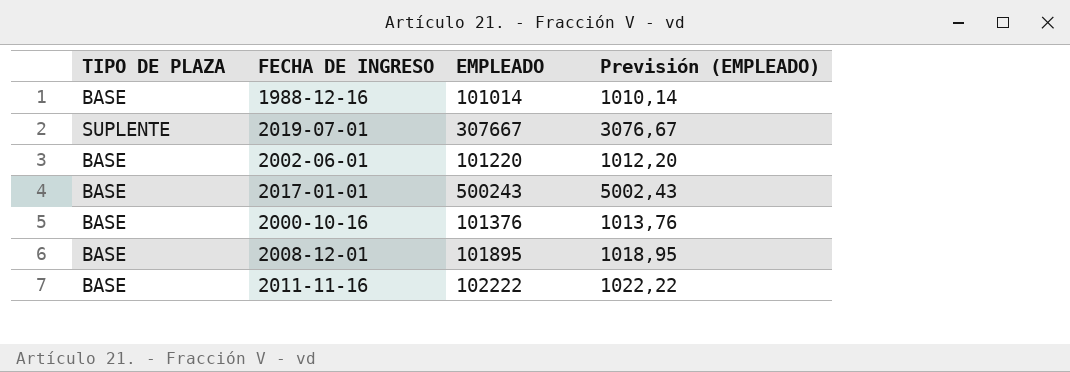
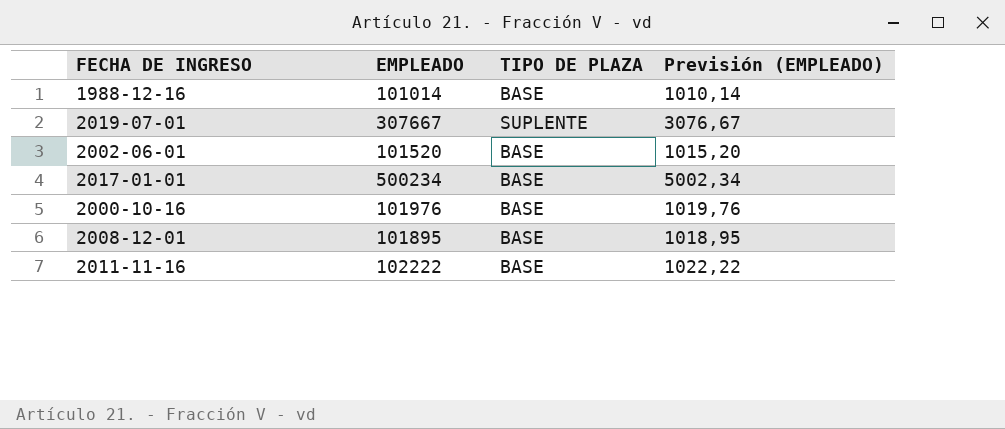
column TIPO DE PLAZA | position: 1 -> 3
2002-06-01 | EMPLEADO: 101220 -> 101520
2002-06-01 | Previsión (EMPLEADO): 1012,20 -> 1015,20
2017-01-01 | EMPLEADO: 500243 -> 500234
2017-01-01 | Previsión (EMPLEADO): 5002,43 -> 5002,34
2000-10-16 | EMPLEADO: 101376 -> 101976
2000-10-16 | Previsión (EMPLEADO): 1013,76 -> 1019,76

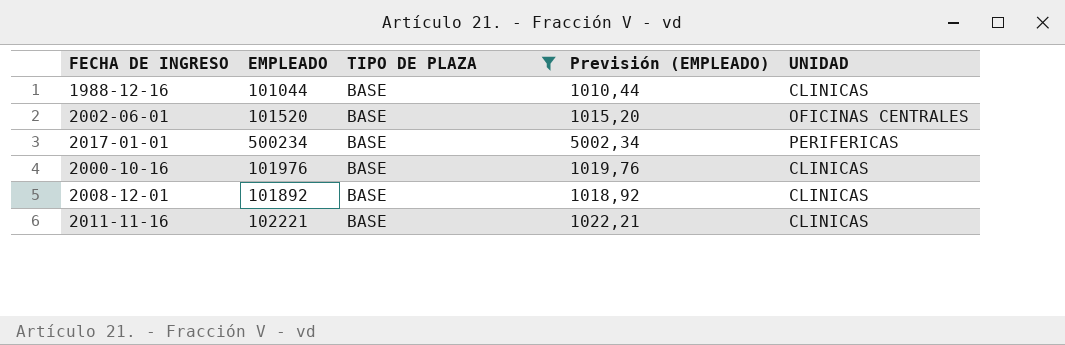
filter: none -> TIPO DE PLAZA = BASE
column UNIDAD | position: none -> 5
1988-12-16 | EMPLEADO: 101014 -> 101044
1988-12-16 | Previsión (EMPLEADO): 1010,14 -> 1010,44
2008-12-01 | EMPLEADO: 101895 -> 101892
2008-12-01 | Previsión (EMPLEADO): 1018,95 -> 1018,92
2011-11-16 | EMPLEADO: 102222 -> 102221
2011-11-16 | Previsión (EMPLEADO): 1022,22 -> 1022,21

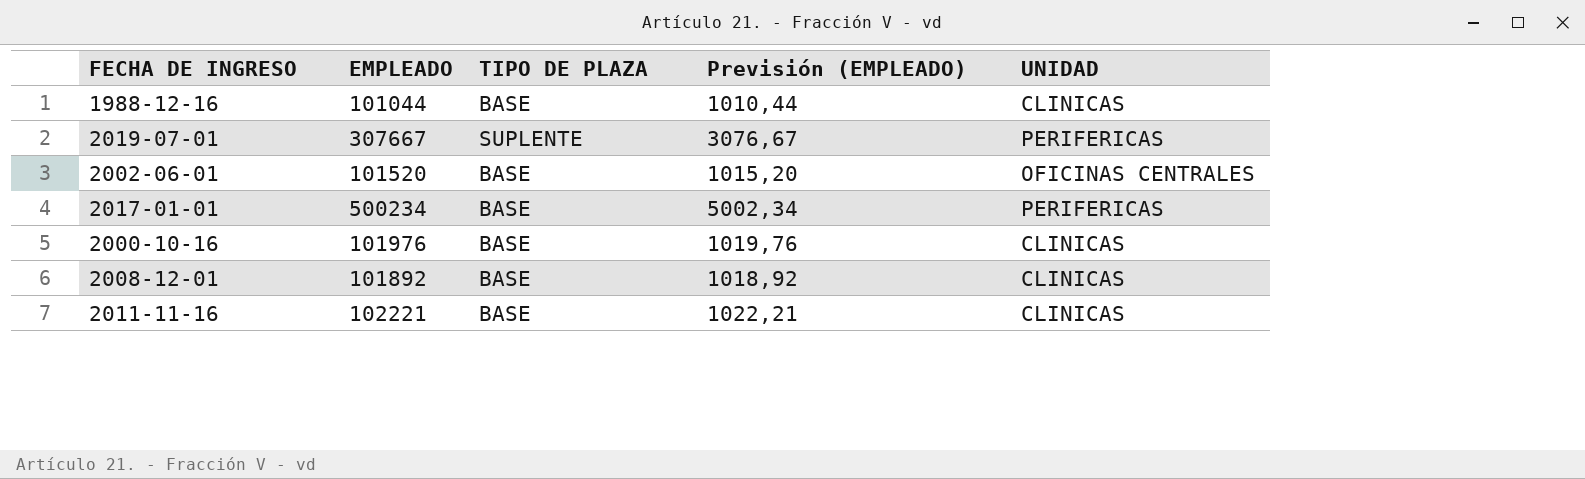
filter: TIPO DE PLAZA = BASE -> none

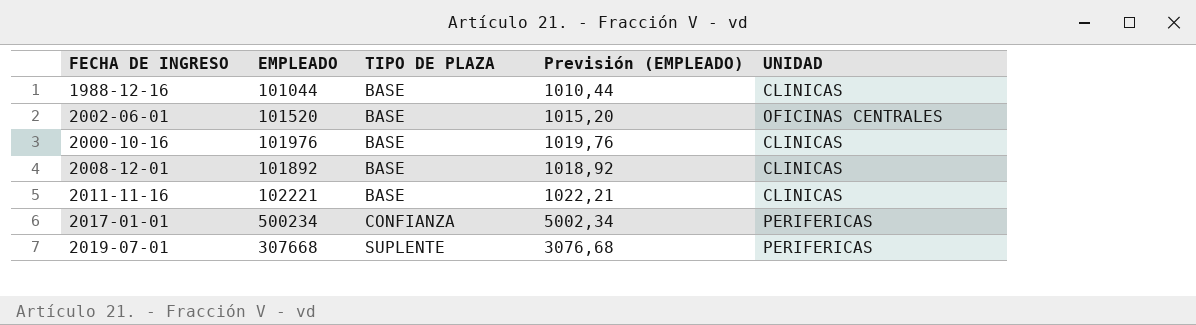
row order: none -> TIPO DE PLAZA ascending
2017-01-01 | TIPO DE PLAZA: BASE -> CONFIANZA
2019-07-01 | EMPLEADO: 307667 -> 307668
2019-07-01 | Previsión (EMPLEADO): 3076,67 -> 3076,68

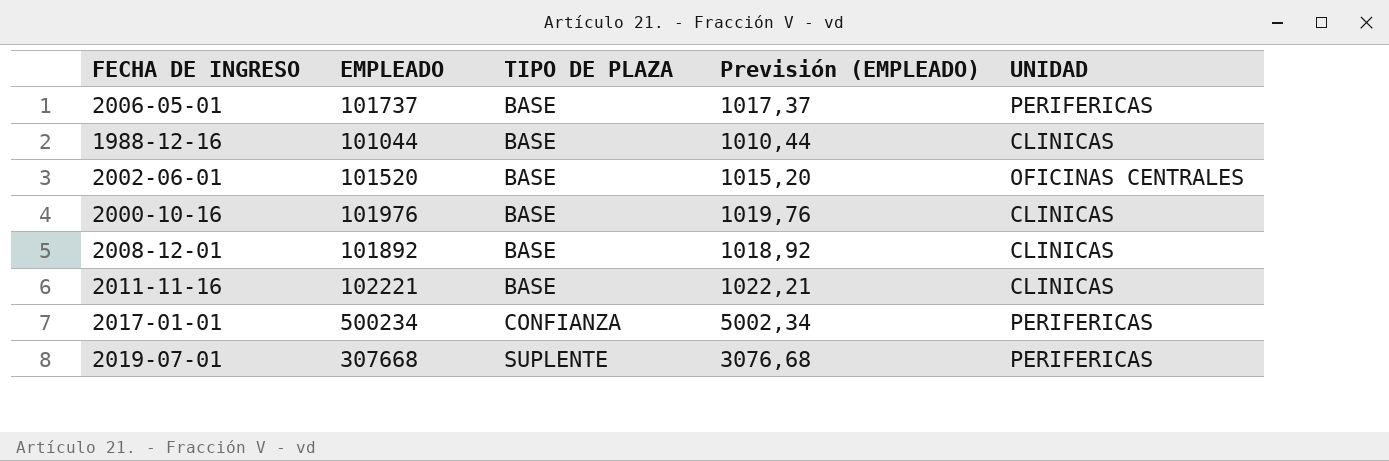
row 2006-05-01: none -> 101737 | BASE | 1017,37 | PERIFERICAS

